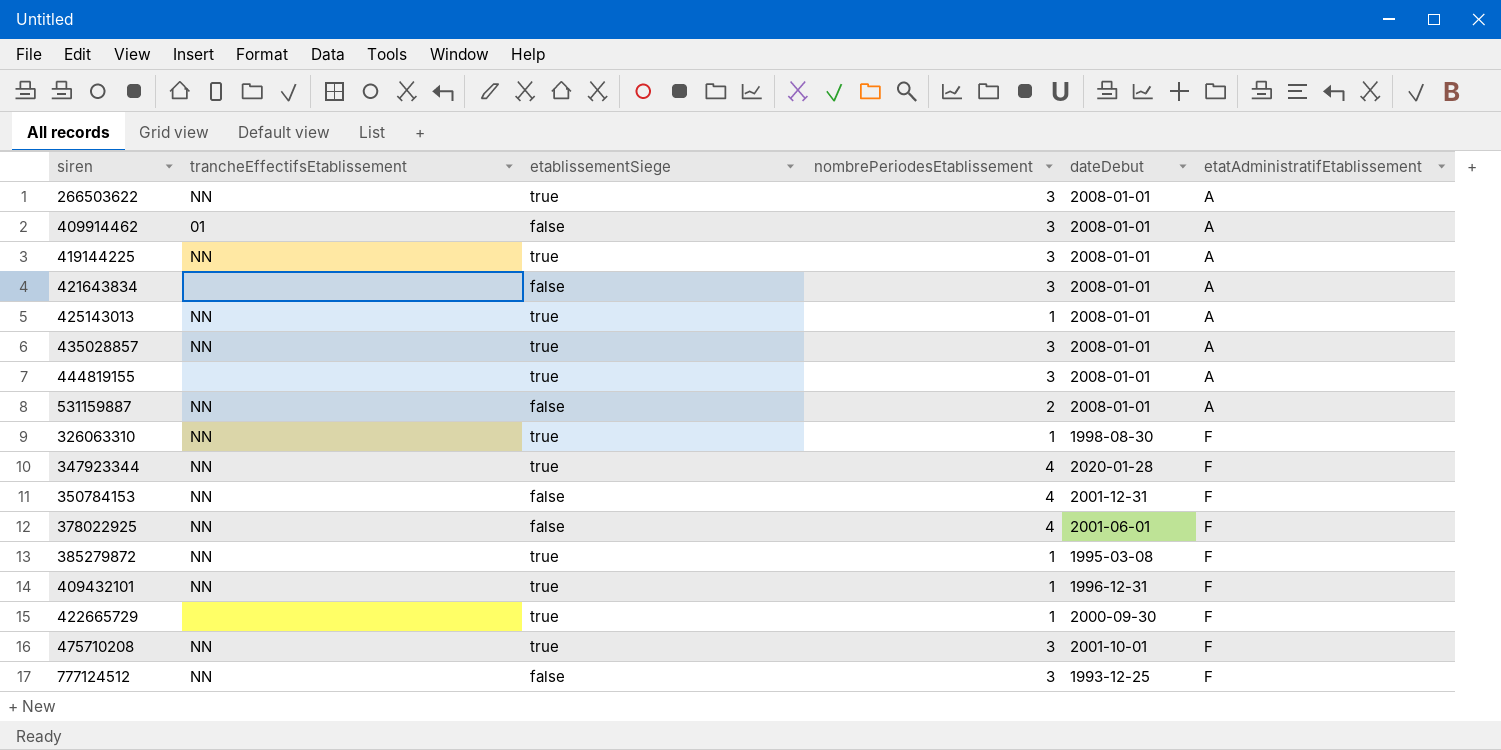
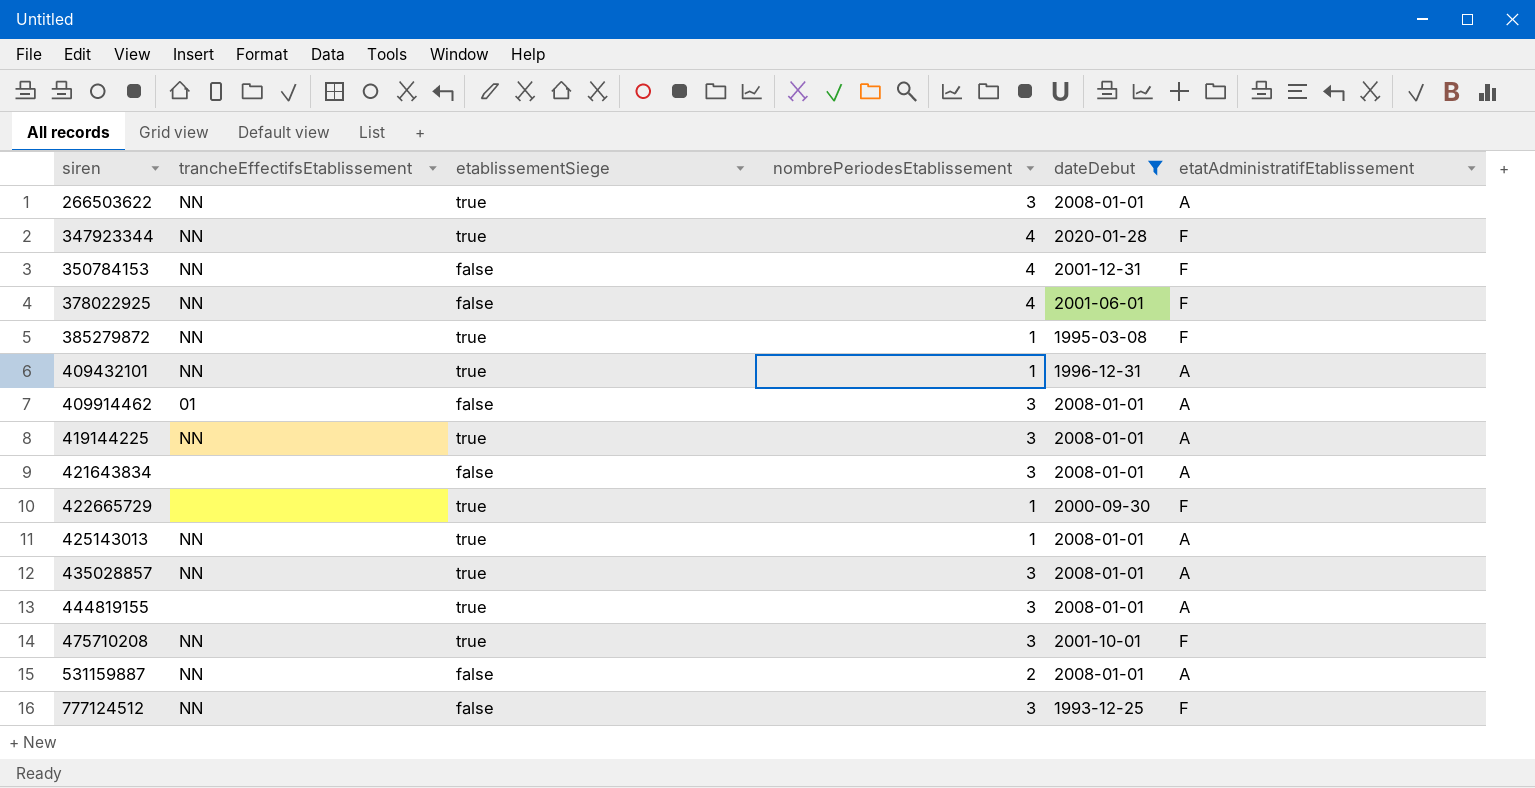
filter: none -> dateDebut != 1998-08-30
row order: etatAdministratifEtablissement ascending -> siren ascending
409432101 | etatAdministratifEtablissement: F -> A

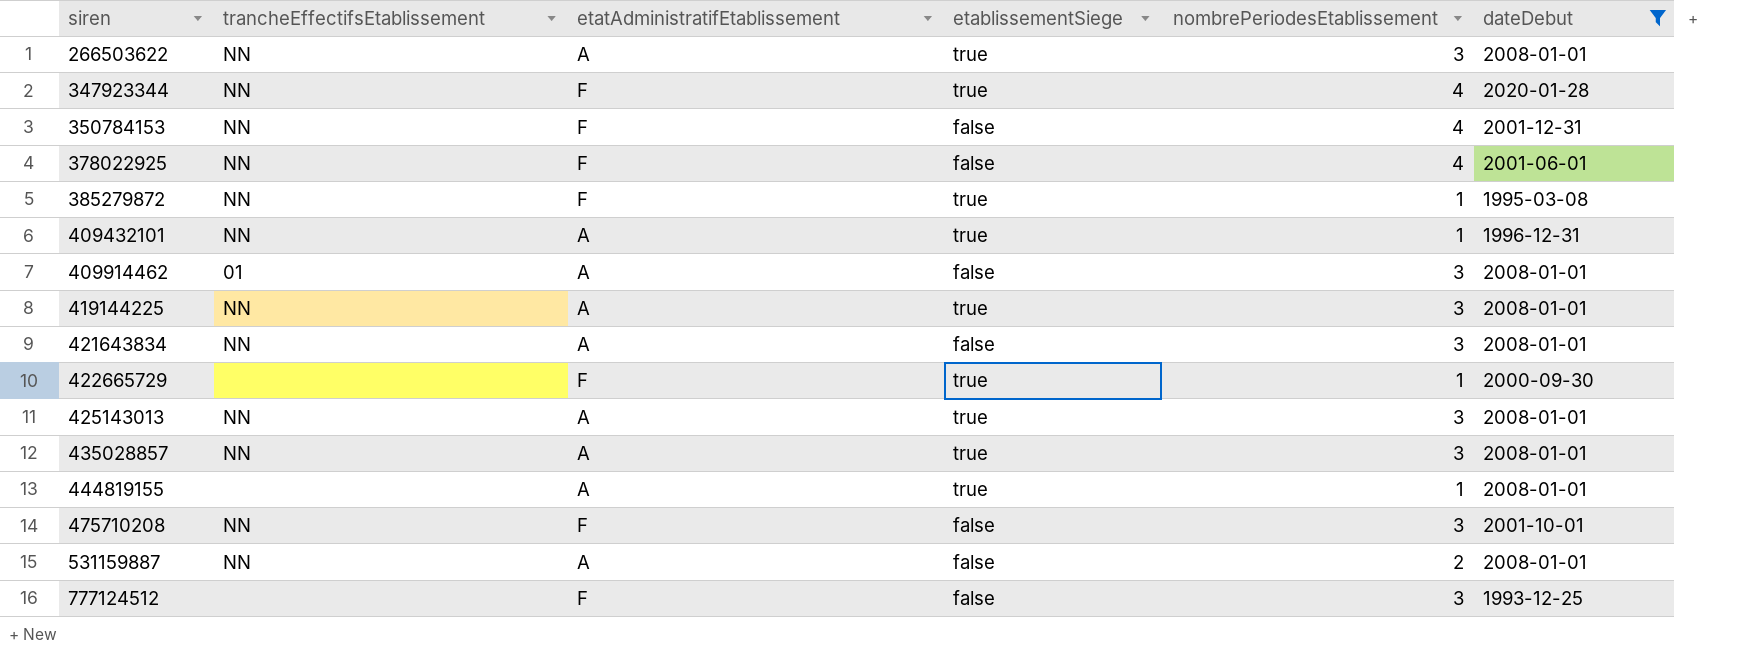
column etatAdministratifEtablissement | position: 6 -> 3
421643834 | trancheEffectifsEtablissement: none -> NN
425143013 | nombrePeriodesEtablissement: 1 -> 3
444819155 | nombrePeriodesEtablissement: 3 -> 1
475710208 | etablissementSiege: true -> false
777124512 | trancheEffectifsEtablissement: NN -> none

